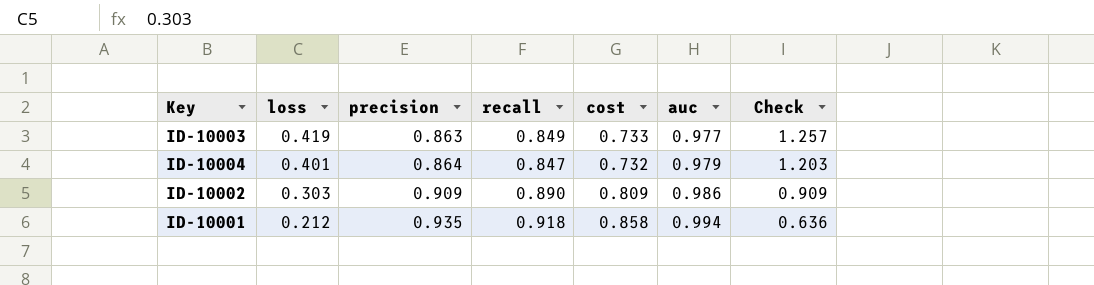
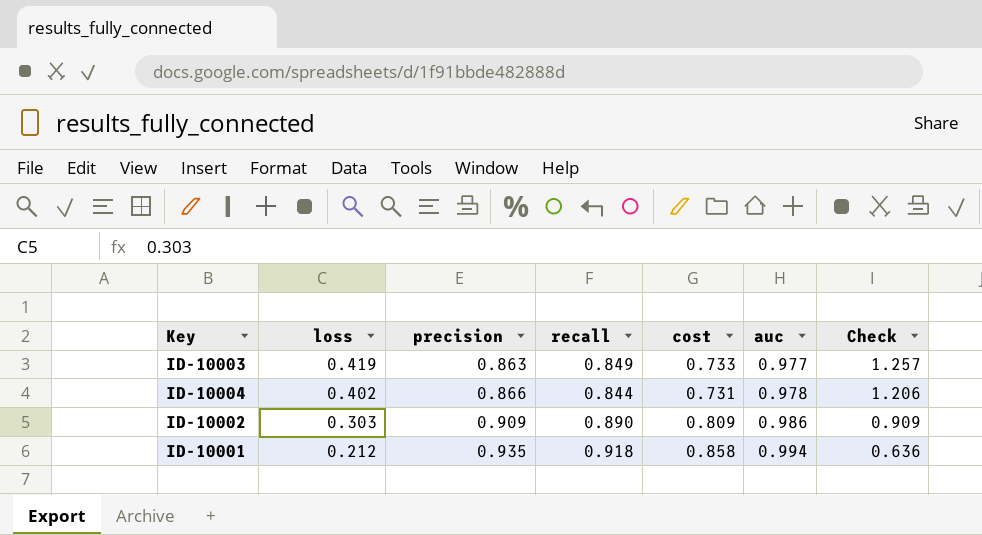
ID-10004 | loss: 0.401 -> 0.402
ID-10004 | precision: 0.864 -> 0.866
ID-10004 | recall: 0.847 -> 0.844
ID-10004 | cost: 0.732 -> 0.731
ID-10004 | auc: 0.979 -> 0.978
ID-10004 | Check: 1.203 -> 1.206

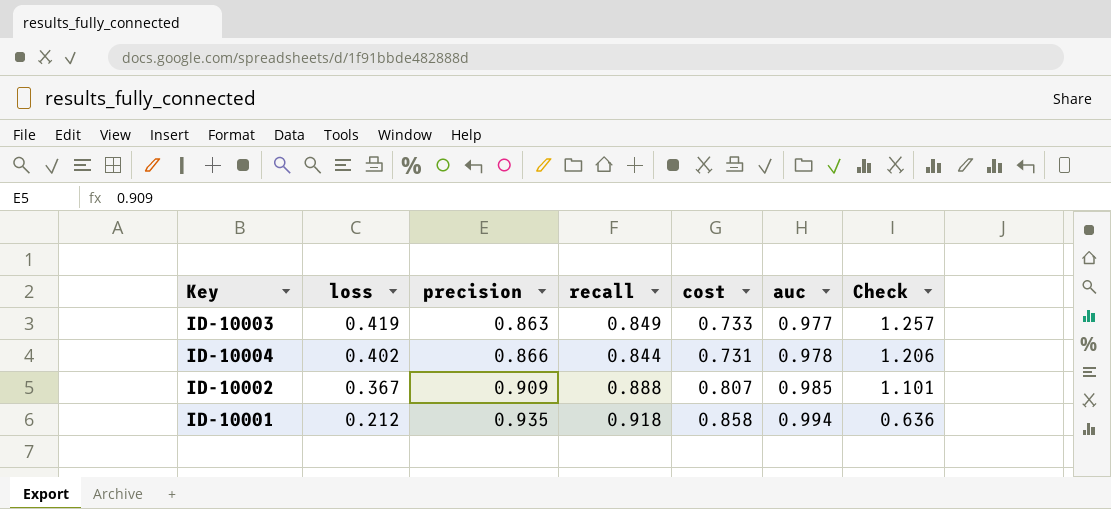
ID-10002 | loss: 0.303 -> 0.367
ID-10002 | recall: 0.890 -> 0.888
ID-10002 | cost: 0.809 -> 0.807
ID-10002 | auc: 0.986 -> 0.985
ID-10002 | Check: 0.909 -> 1.101

